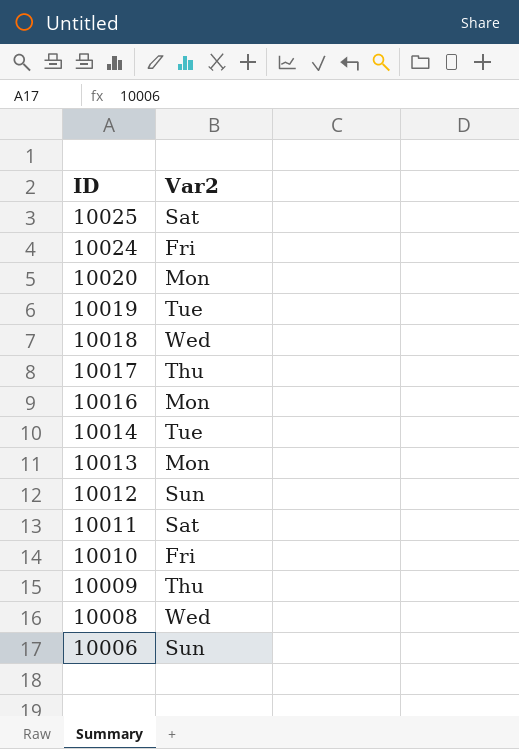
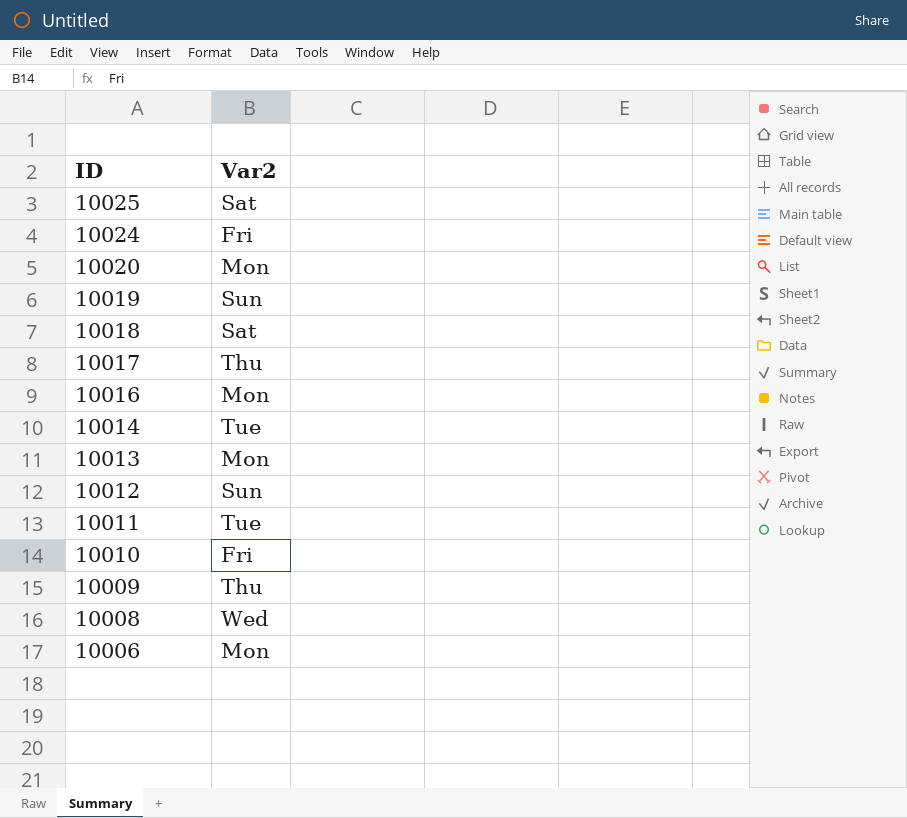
10019 | Var2: Tue -> Sun
10018 | Var2: Wed -> Sat
10011 | Var2: Sat -> Tue
10006 | Var2: Sun -> Mon

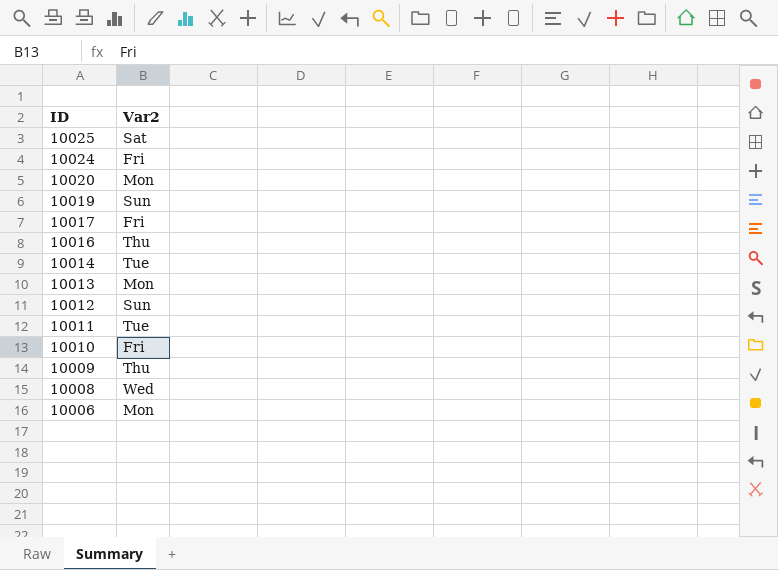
row 10018: Sat -> none
10017 | Var2: Thu -> Fri
10016 | Var2: Mon -> Thu

